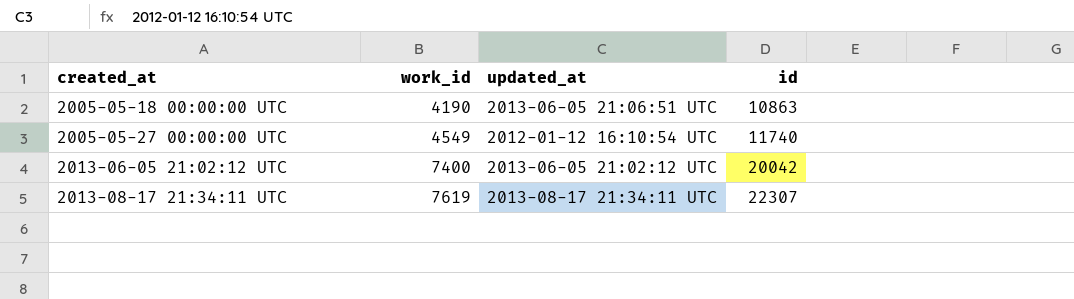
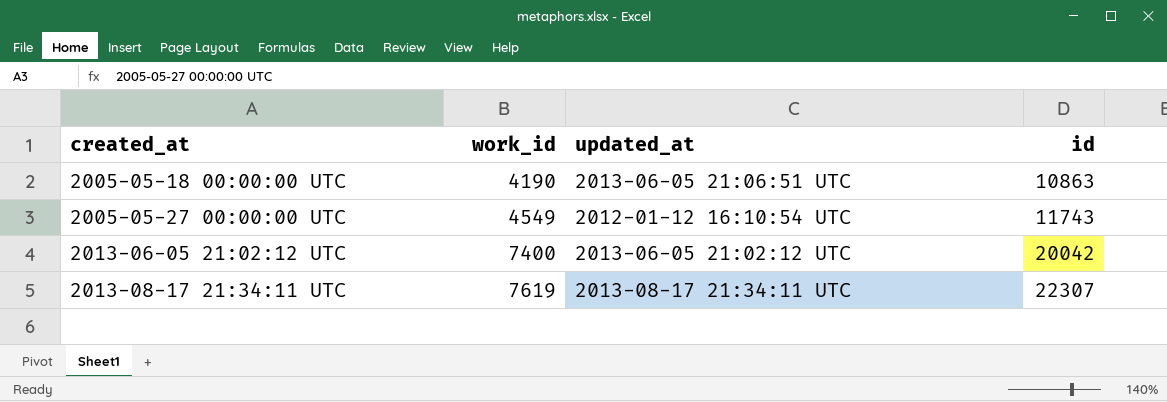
2005-05-27 00:00:00 UTC | id: 11740 -> 11743

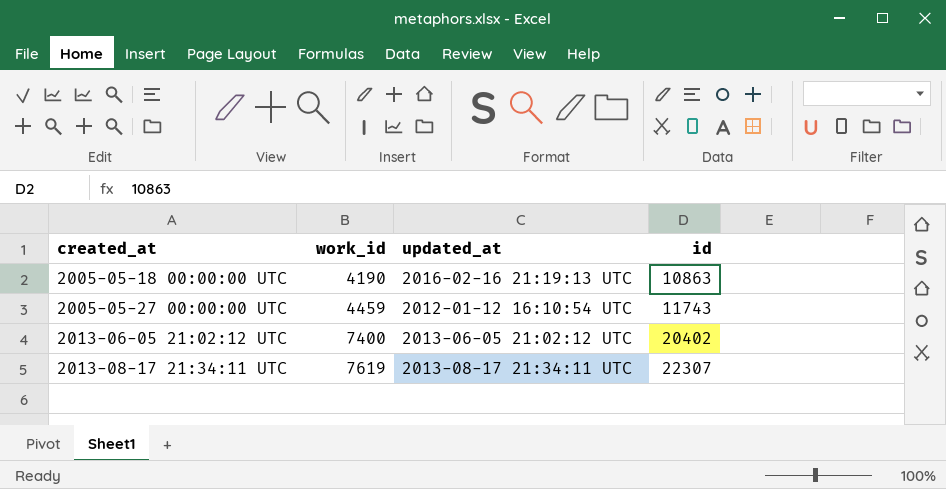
2005-05-18 00:00:00 UTC | updated_at: 2013-06-05 21:06:51 UTC -> 2016-02-16 21:19:13 UTC
2005-05-27 00:00:00 UTC | work_id: 4549 -> 4459
2013-06-05 21:02:12 UTC | id: 20042 -> 20402

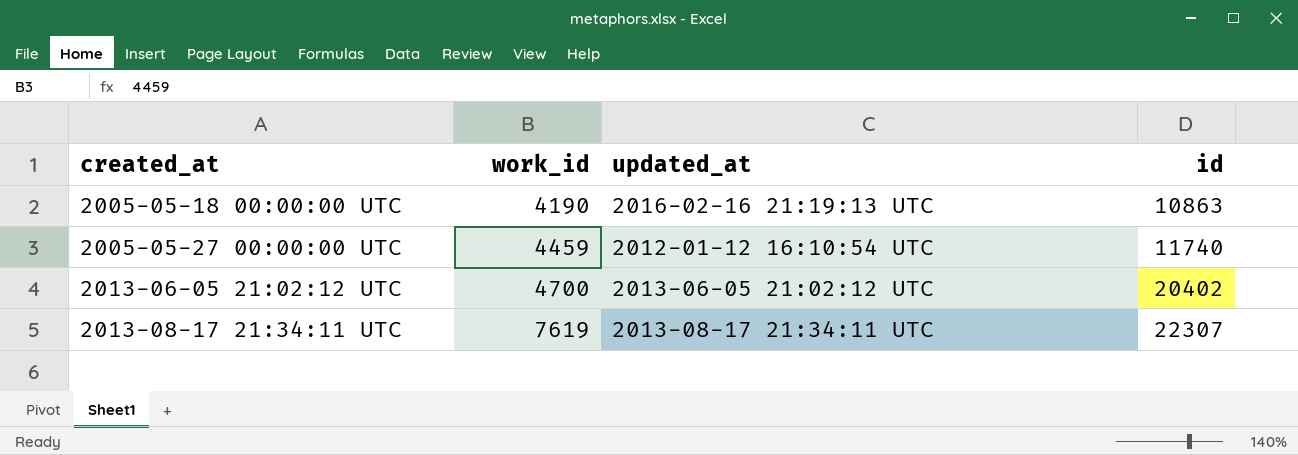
2005-05-27 00:00:00 UTC | id: 11743 -> 11740
2013-06-05 21:02:12 UTC | work_id: 7400 -> 4700

